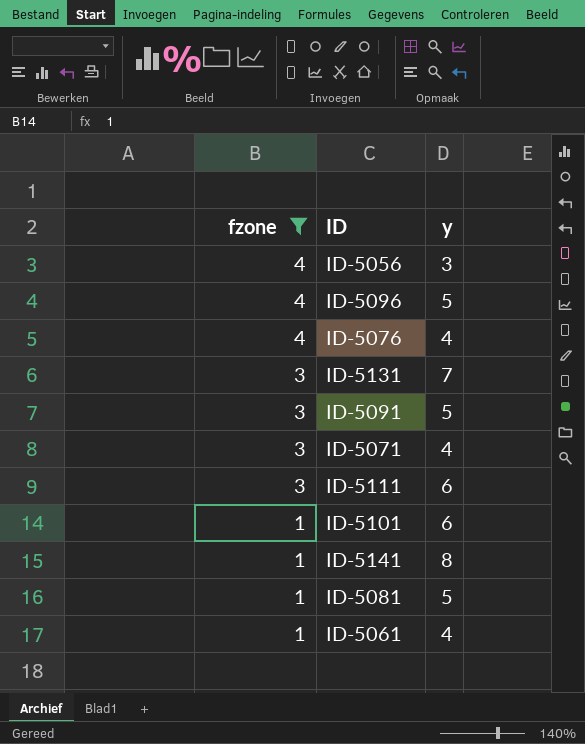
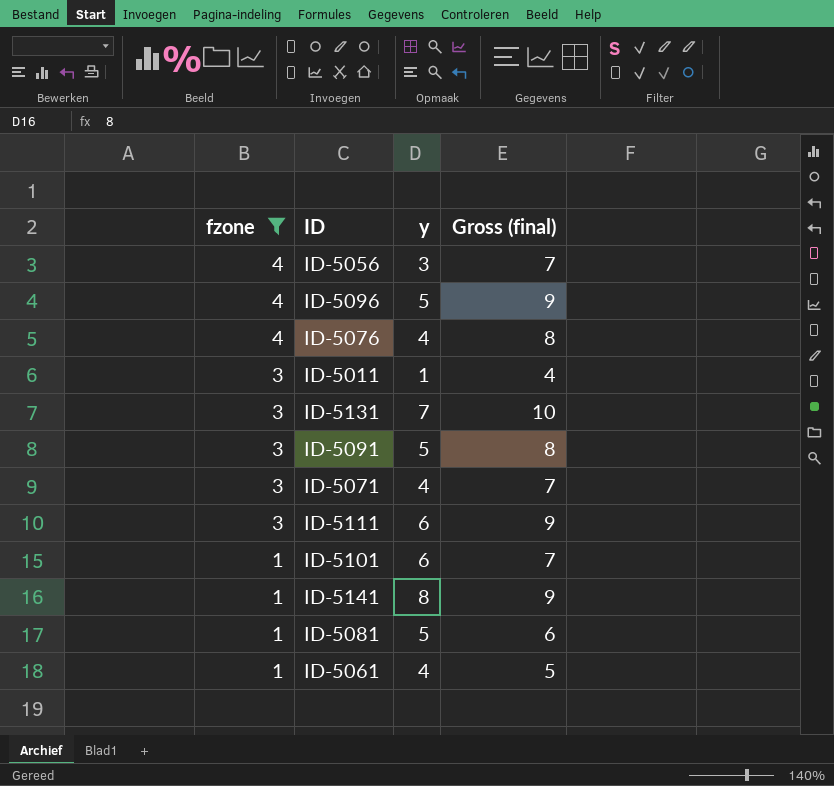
column Gross (final) | formula: none -> [fzone] + [y]
row ID-5011: none -> 3 | 1 | 4

